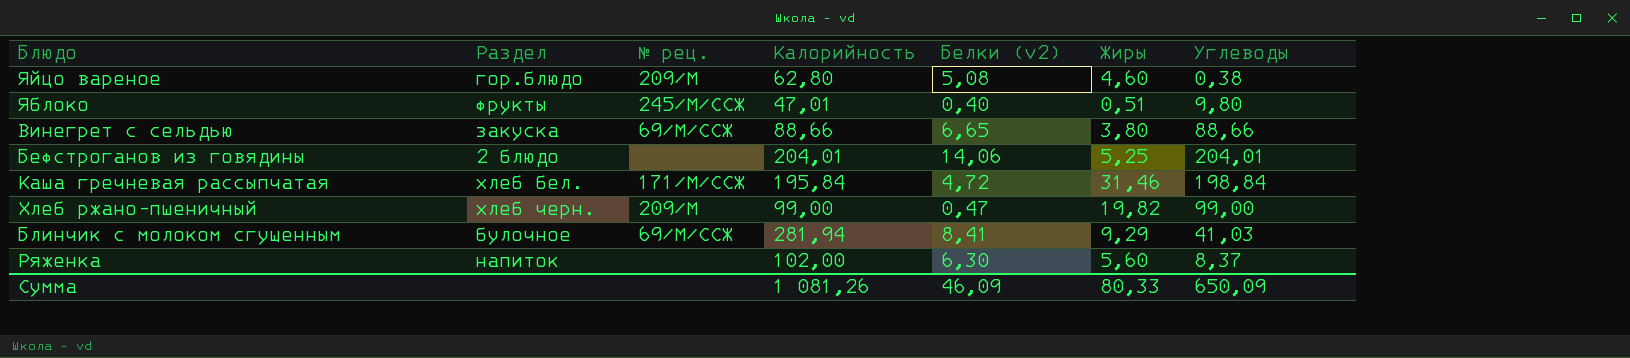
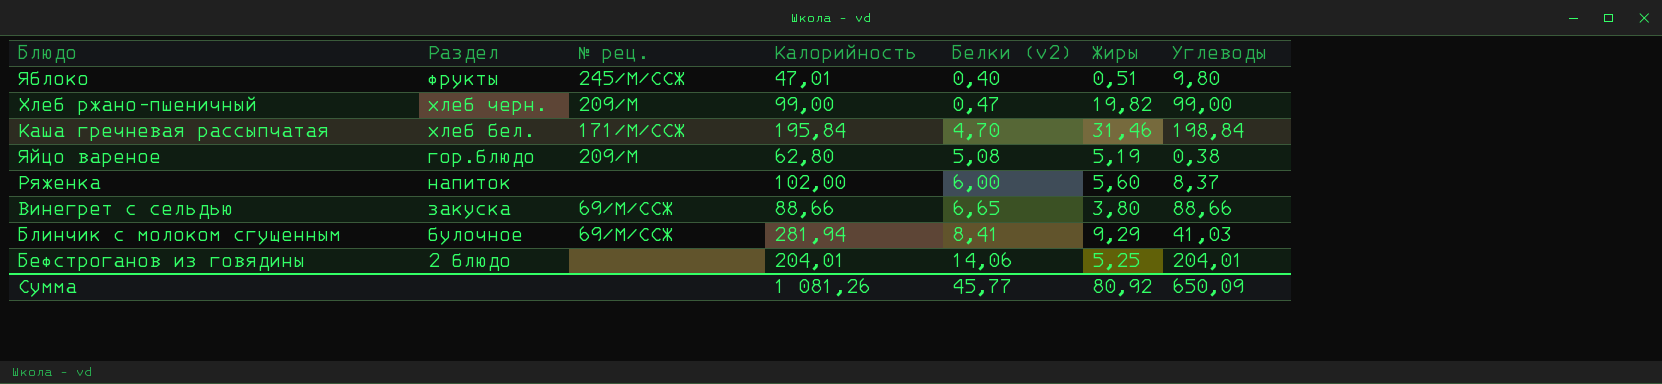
row order: none -> Белки (v2) ascending
Каша гречневая рассыпчатая | Белки (v2): 4,72 -> 4,70
Яйцо вареное | Жиры: 4,60 -> 5,19
Ряженка | Белки (v2): 6,30 -> 6,00
Сумма | Белки (v2): 46,09 -> 45,77
Сумма | Жиры: 80,33 -> 80,92

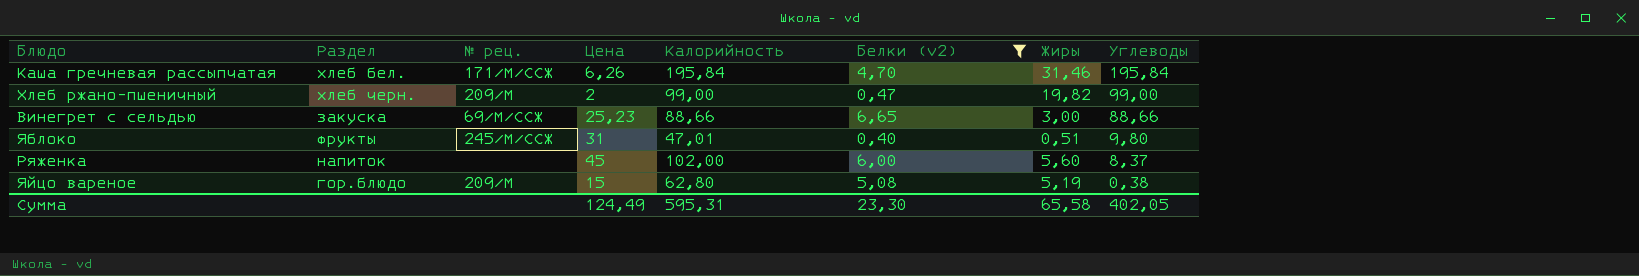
filter: none -> Белки (v2) <= 6,65
row order: Белки (v2) ascending -> Углеводы descending
column Цена | position: none -> 4
Каша гречневая рассыпчатая | Углеводы: 198,84 -> 195,84
Винегрет с сельдью | Жиры: 3,80 -> 3,00
Сумма | Калорийность: 1 081,26 -> 595,31
Сумма | Белки (v2): 45,77 -> 23,30
Сумма | Жиры: 80,92 -> 65,58
Сумма | Углеводы: 650,09 -> 402,05

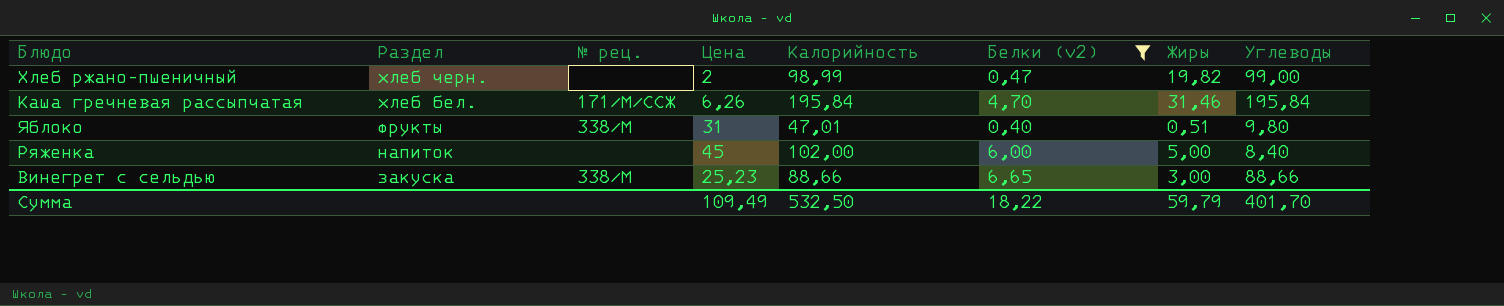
row order: Углеводы descending -> Раздел descending
row Яйцо вареное: гор.блюдо | 209/М | 15 | 62,80 | 5,08 | 5,19 | 0,38 -> none
Хлеб ржано-пшеничный | № рец.: 209/М -> none
Хлеб ржано-пшеничный | Калорийность: 99,00 -> 98,99
Яблоко | № рец.: 245/М/ССЖ -> 338/М
Ряженка | Жиры: 5,60 -> 5,00
Ряженка | Углеводы: 8,37 -> 8,40
Винегрет с сельдью | № рец.: 69/М/ССЖ -> 338/М
Сумма | Цена: 124,49 -> 109,49
Сумма | Калорийность: 595,31 -> 532,50
Сумма | Белки (v2): 23,30 -> 18,22
Сумма | Жиры: 65,58 -> 59,79
Сумма | Углеводы: 402,05 -> 401,70

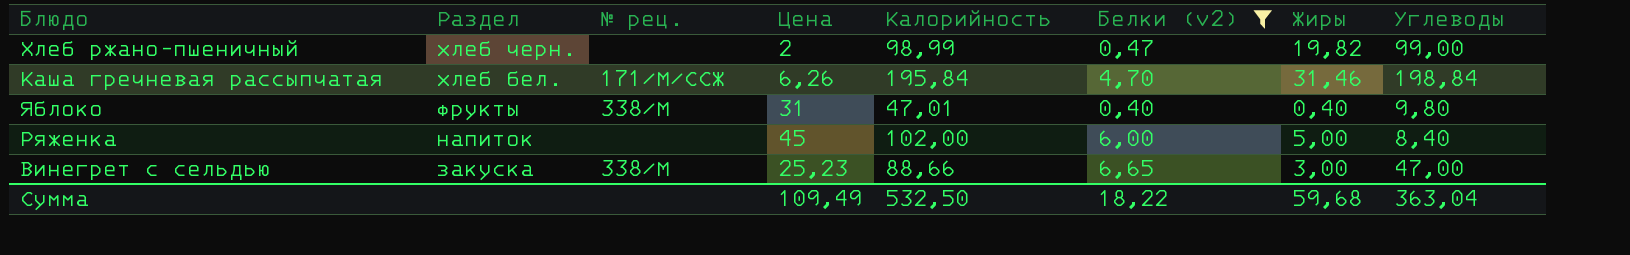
Каша гречневая рассыпчатая | Углеводы: 195,84 -> 198,84
Яблоко | Жиры: 0,51 -> 0,40
Винегрет с сельдью | Углеводы: 88,66 -> 47,00
Сумма | Жиры: 59,79 -> 59,68
Сумма | Углеводы: 401,70 -> 363,04

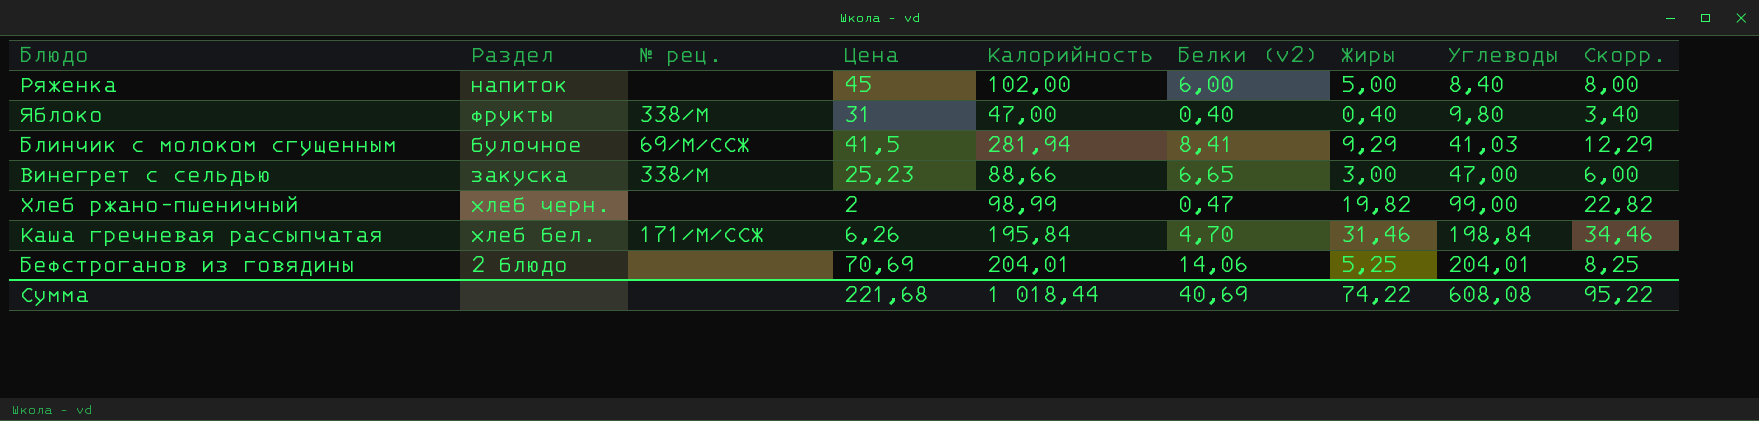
filter: Белки (v2) <= 6,65 -> none
row order: Раздел descending -> Углеводы ascending
column Скорр. | formula: none -> [Жиры] + 3
Яблоко | Калорийность: 47,01 -> 47,00
Сумма | Цена: 109,49 -> 221,68
Сумма | Калорийность: 532,50 -> 1 018,44
Сумма | Белки (v2): 18,22 -> 40,69
Сумма | Жиры: 59,68 -> 74,22
Сумма | Углеводы: 363,04 -> 608,08

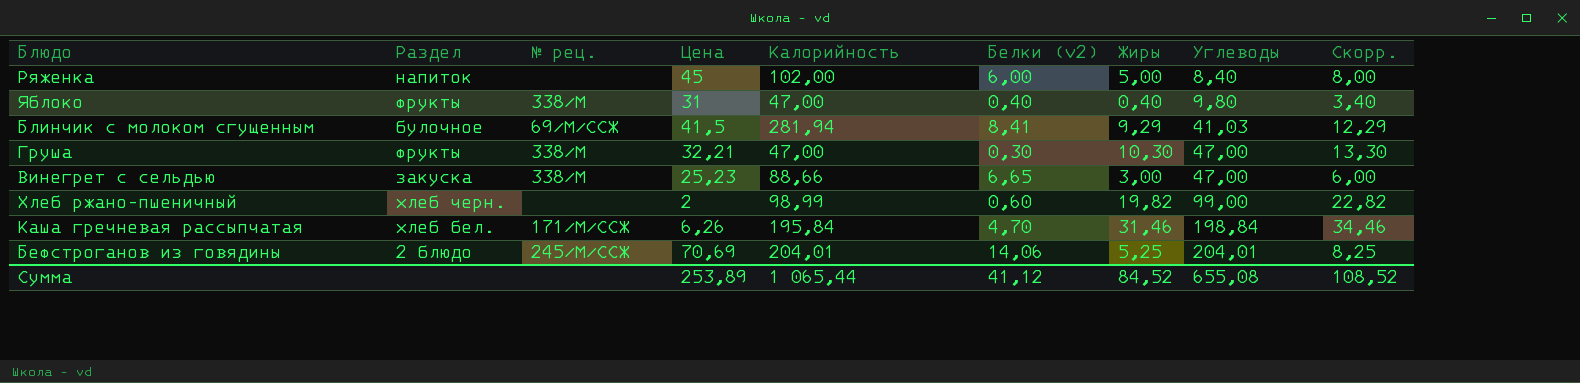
row Груша: none -> фрукты | 338/М | 32,21 | 47,00 | 0,30 | 10,30 | 47,00 | 13,30
Хлеб ржано-пшеничный | Белки (v2): 0,47 -> 0,60
Бефстроганов из говядины | № рец.: none -> 245/М/ССЖ
Сумма | Цена: 221,68 -> 253,89
Сумма | Калорийность: 1 018,44 -> 1 065,44
Сумма | Белки (v2): 40,69 -> 41,12
Сумма | Жиры: 74,22 -> 84,52
Сумма | Углеводы: 608,08 -> 655,08
Сумма | Скорр.: 95,22 -> 108,52

